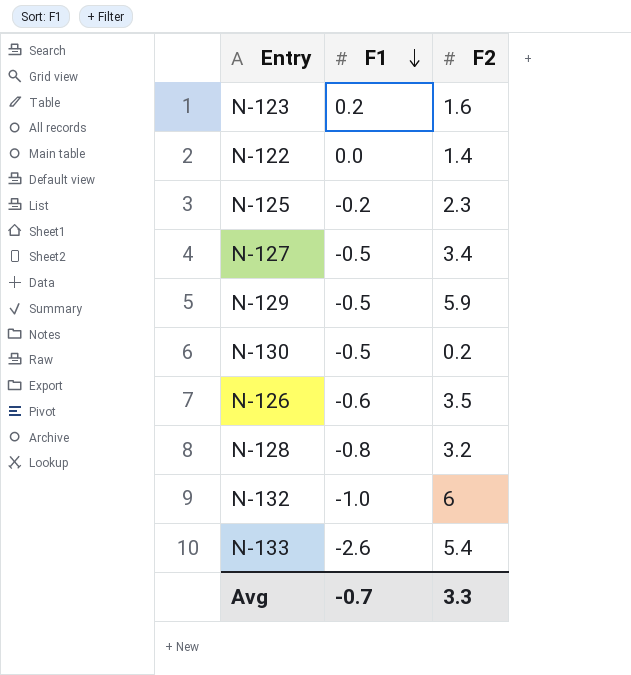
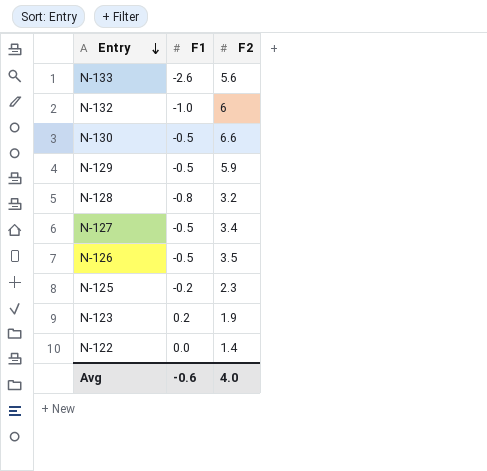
row order: F1 descending -> Entry descending
N-133 | F2: 5.4 -> 5.6
N-130 | F2: 0.2 -> 6.6
N-126 | F1: -0.6 -> -0.5
N-123 | F2: 1.6 -> 1.9
Avg | F1: -0.7 -> -0.6
Avg | F2: 3.3 -> 4.0

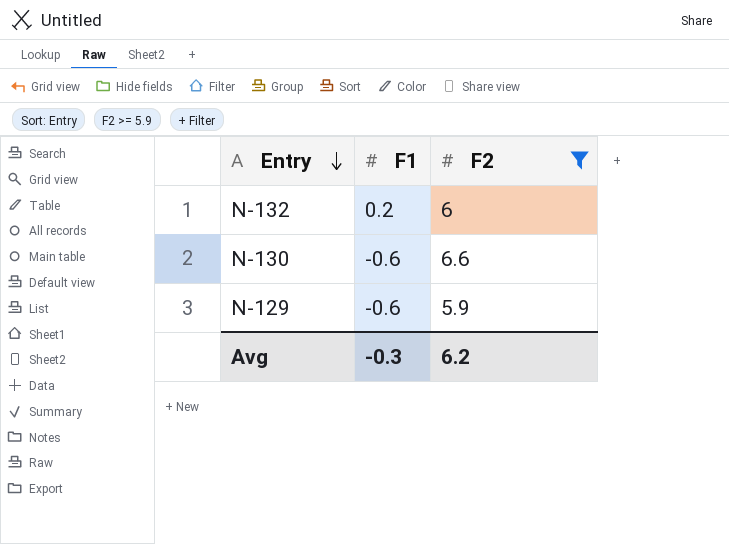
filter: none -> F2 >= 5.9
N-132 | F1: -1.0 -> 0.2
N-130 | F1: -0.5 -> -0.6
N-129 | F1: -0.5 -> -0.6
Avg | F1: -0.6 -> -0.3
Avg | F2: 4.0 -> 6.2

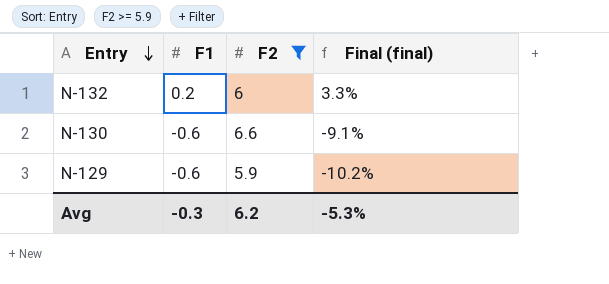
column Final (final) | formula: none -> [F1] / [F2]

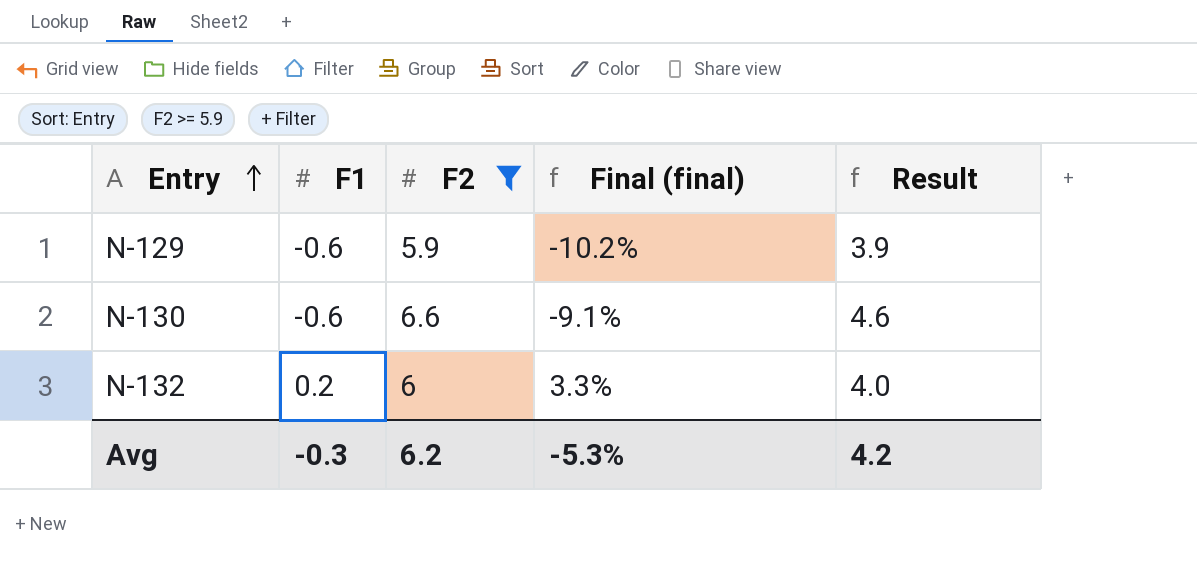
row order: Entry descending -> Entry ascending
column Result | formula: none -> [F2] - 2

